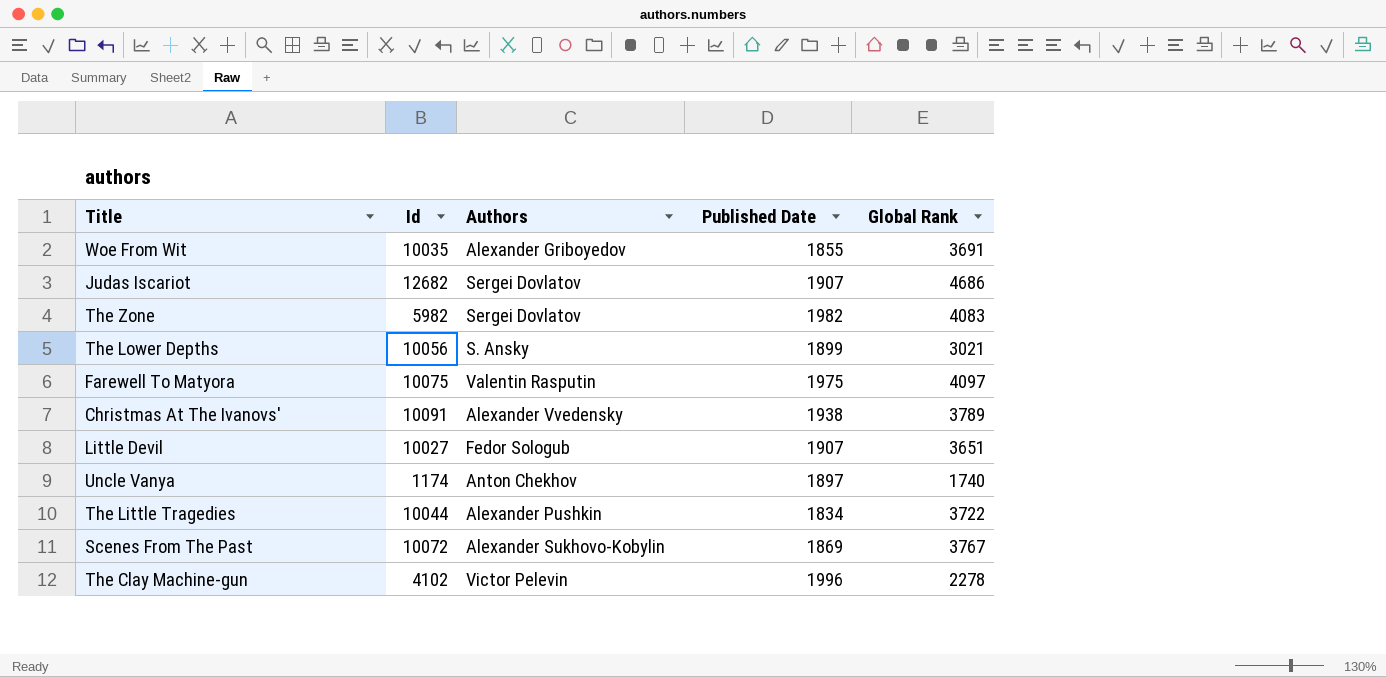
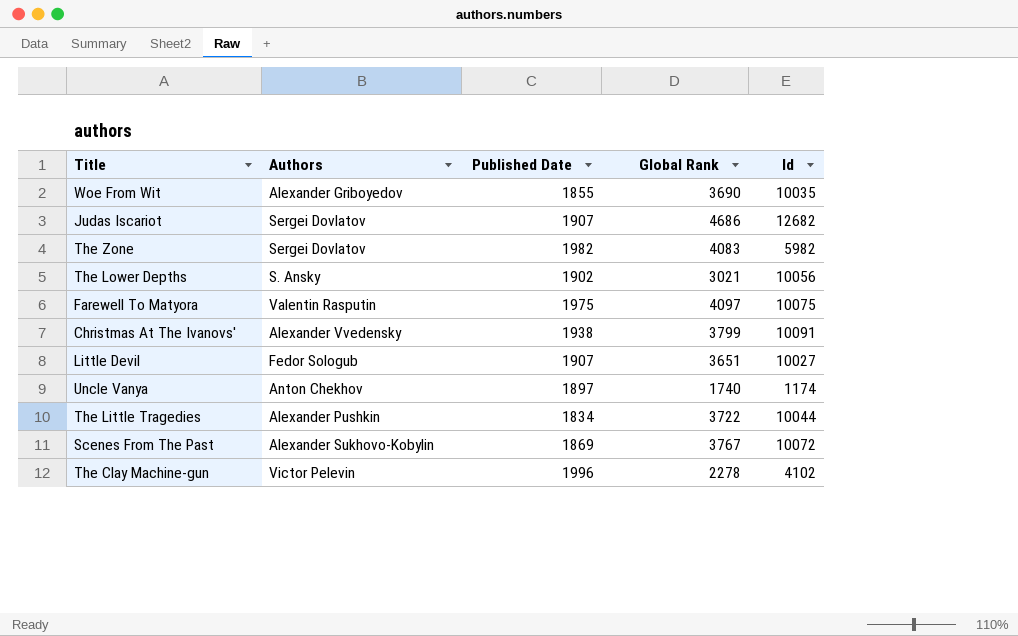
column Id | position: 2 -> 5
Woe From Wit | Global Rank: 3691 -> 3690
The Lower Depths | Published Date: 1899 -> 1902
Christmas At The Ivanovs' | Global Rank: 3789 -> 3799

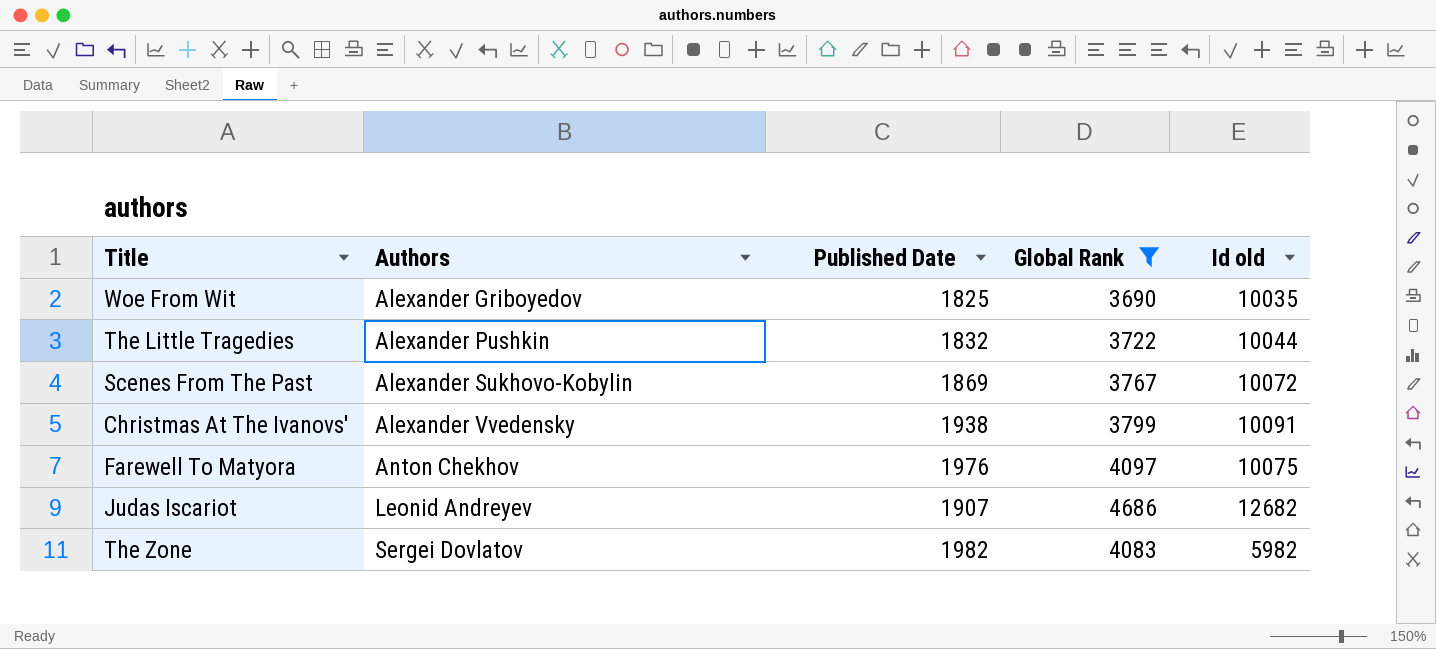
filter: none -> Global Rank >= 3690
row order: none -> Authors ascending
column name: Id -> Id old
Woe From Wit | Published Date: 1855 -> 1825
The Little Tragedies | Published Date: 1834 -> 1832
Farewell To Matyora | Authors: Valentin Rasputin -> Anton Chekhov
Farewell To Matyora | Published Date: 1975 -> 1976
Judas Iscariot | Authors: Sergei Dovlatov -> Leonid Andreyev

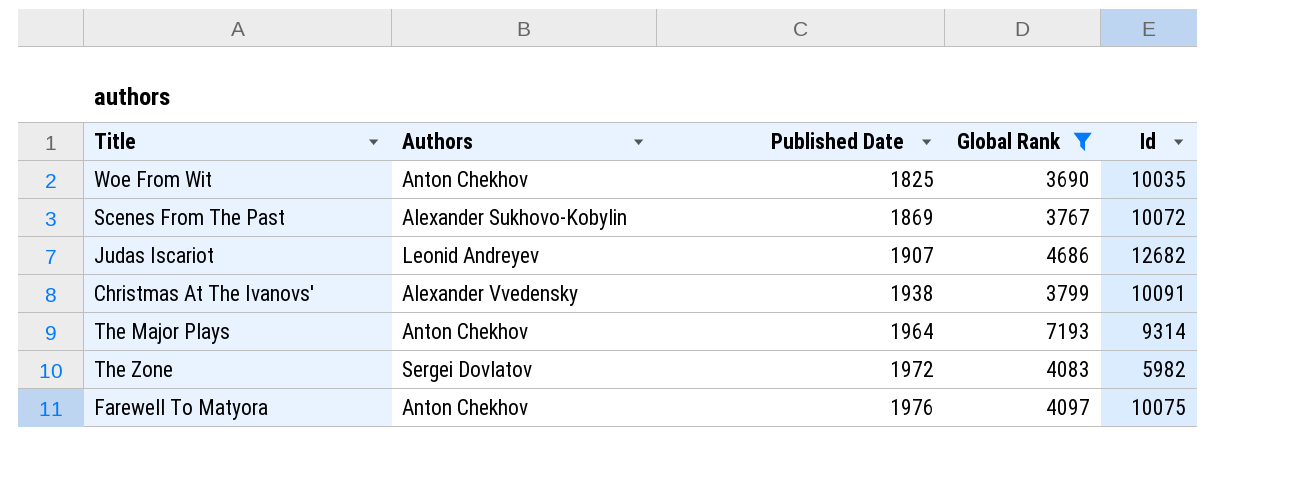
row order: Authors ascending -> Published Date ascending
column name: Id old -> Id
row The Little Tragedies: Alexander Pushkin | 1832 | 3722 | 10044 -> none
Woe From Wit | Authors: Alexander Griboyedov -> Anton Chekhov
row The Major Plays: none -> Anton Chekhov | 1964 | 7193 | 9314
The Zone | Published Date: 1982 -> 1972

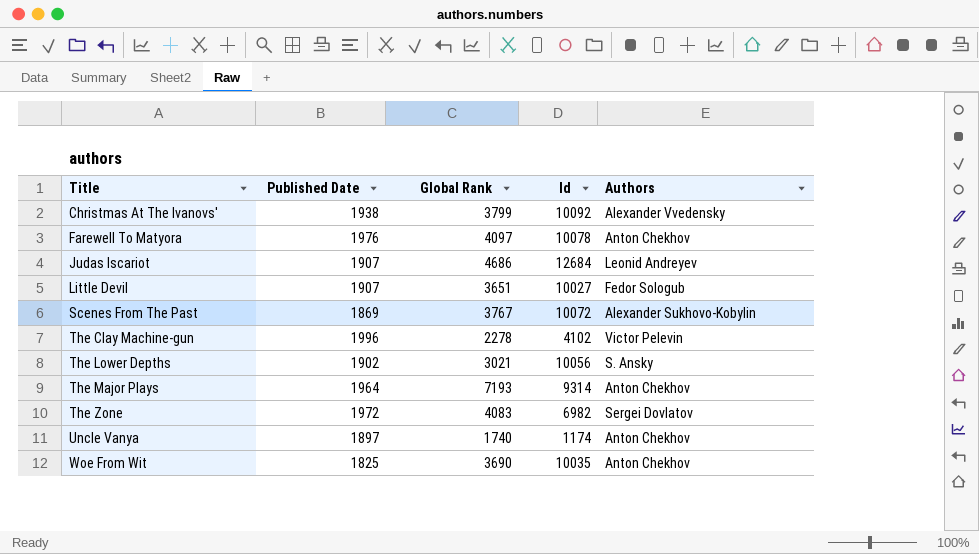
filter: Global Rank >= 3690 -> none
row order: Published Date ascending -> Title ascending
column Authors | position: 2 -> 5
Christmas At The Ivanovs' | Id: 10091 -> 10092
Farewell To Matyora | Id: 10075 -> 10078
Judas Iscariot | Id: 12682 -> 12684
The Zone | Id: 5982 -> 6982

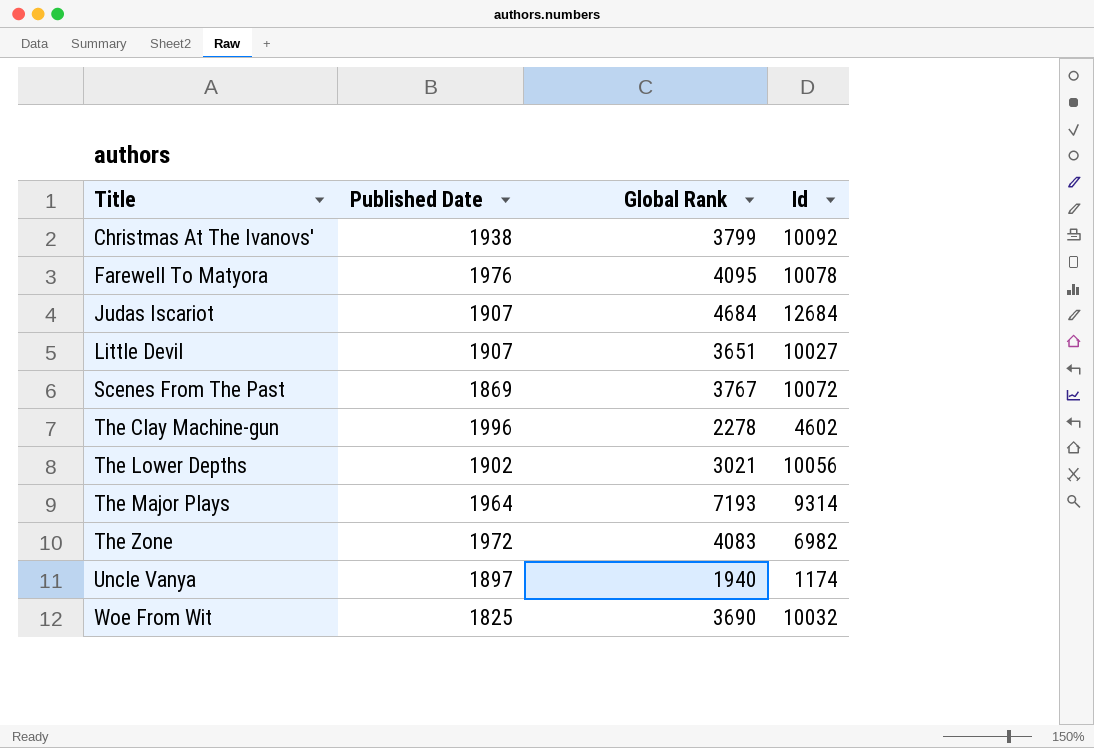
column Authors | position: 5 -> none
Farewell To Matyora | Global Rank: 4097 -> 4095
Judas Iscariot | Global Rank: 4686 -> 4684
The Clay Machine-gun | Id: 4102 -> 4602
Uncle Vanya | Global Rank: 1740 -> 1940
Woe From Wit | Id: 10035 -> 10032

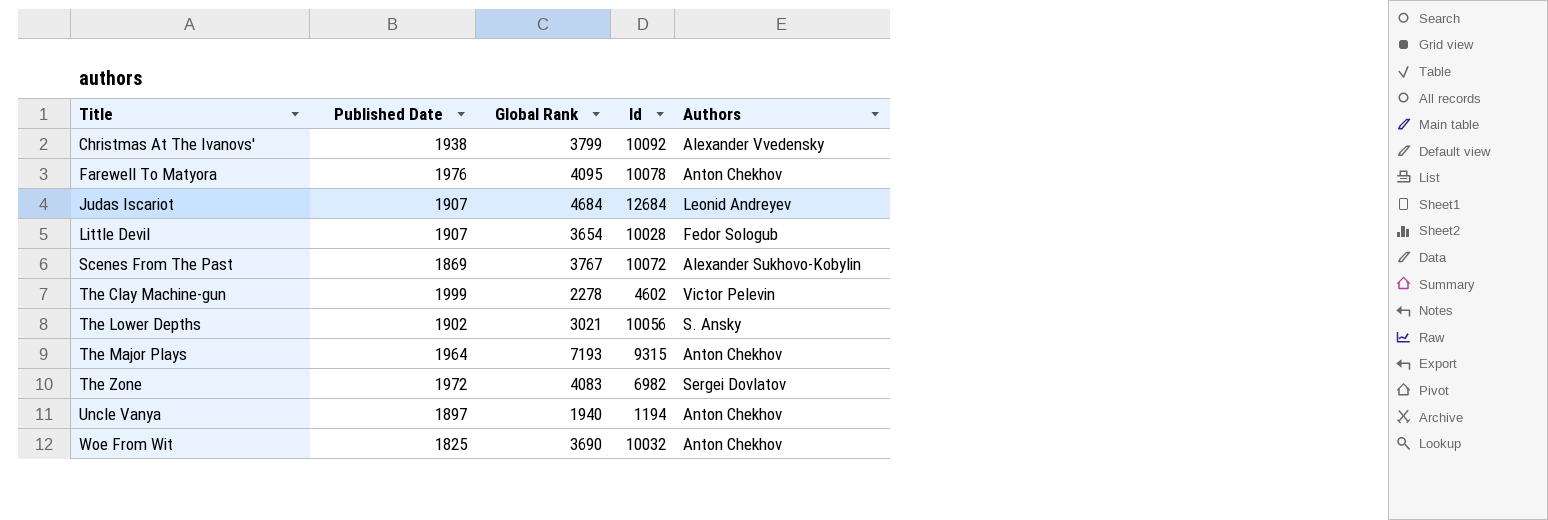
column Authors | position: none -> 5
Little Devil | Global Rank: 3651 -> 3654
Little Devil | Id: 10027 -> 10028
The Clay Machine-gun | Published Date: 1996 -> 1999
The Major Plays | Id: 9314 -> 9315
Uncle Vanya | Id: 1174 -> 1194

